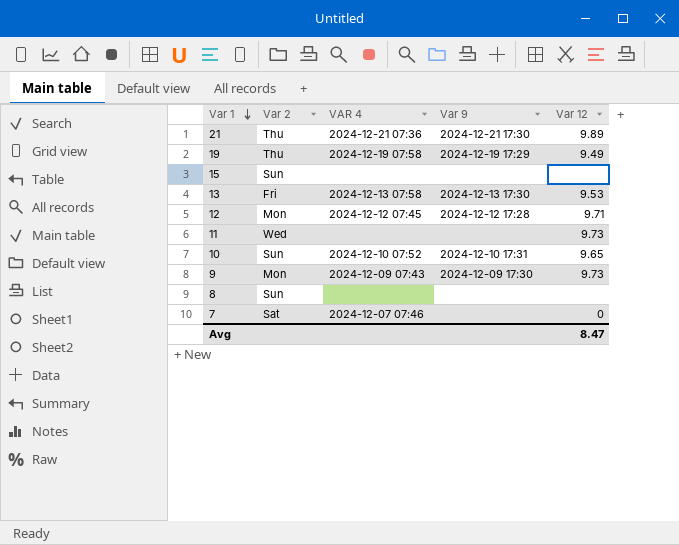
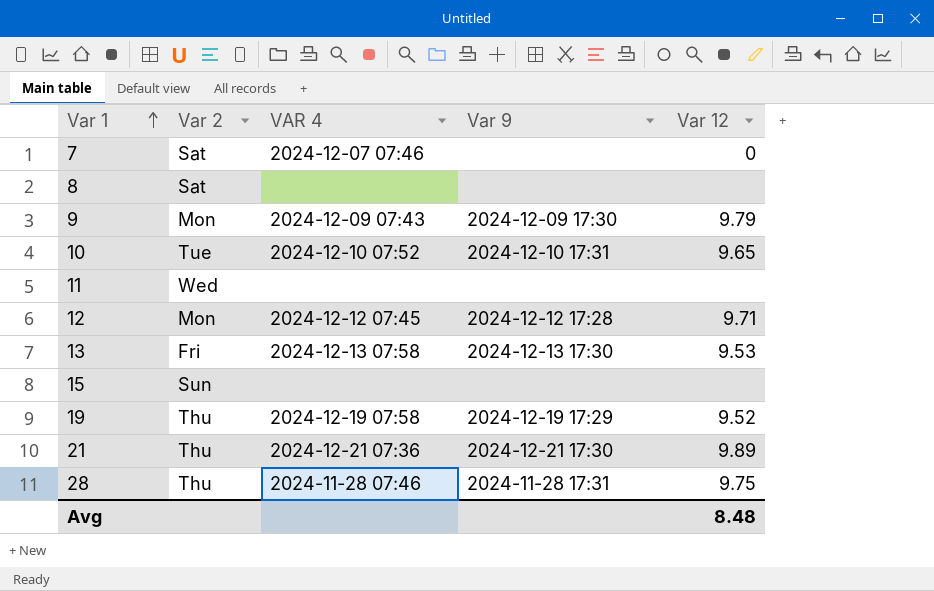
row order: Var 1 descending -> Var 1 ascending
8 | Var 2: Sun -> Sat
9 | Var 12: 9.73 -> 9.79
10 | Var 2: Sun -> Tue
11 | Var 12: 9.73 -> none
19 | Var 12: 9.49 -> 9.52
row 28: none -> Thu | 2024-11-28 07:46 | 2024-11-28 17:31 | 9.75
Avg | Var 12: 8.47 -> 8.48

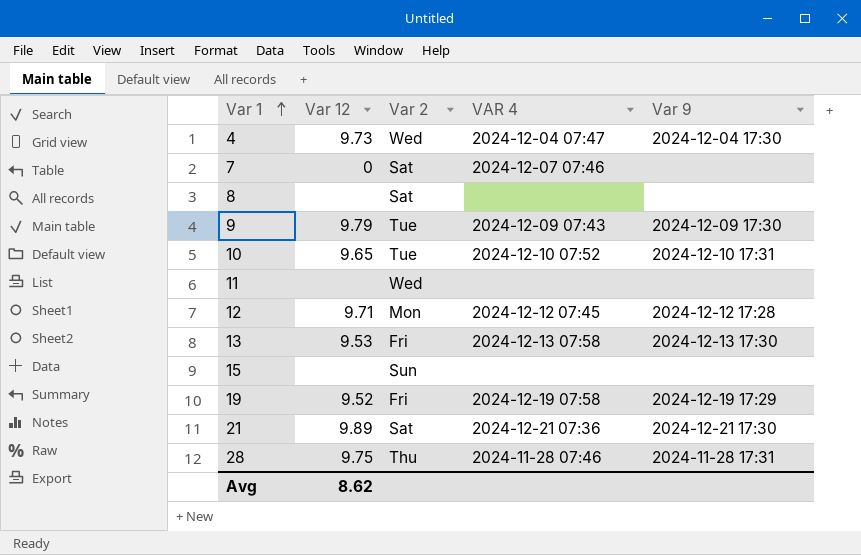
column Var 12 | position: 5 -> 2
row 4: none -> 9.73 | Wed | 2024-12-04 07:47 | 2024-12-04 17:30
9 | Var 2: Mon -> Tue
19 | Var 2: Thu -> Fri
21 | Var 2: Thu -> Sat
Avg | Var 12: 8.48 -> 8.62

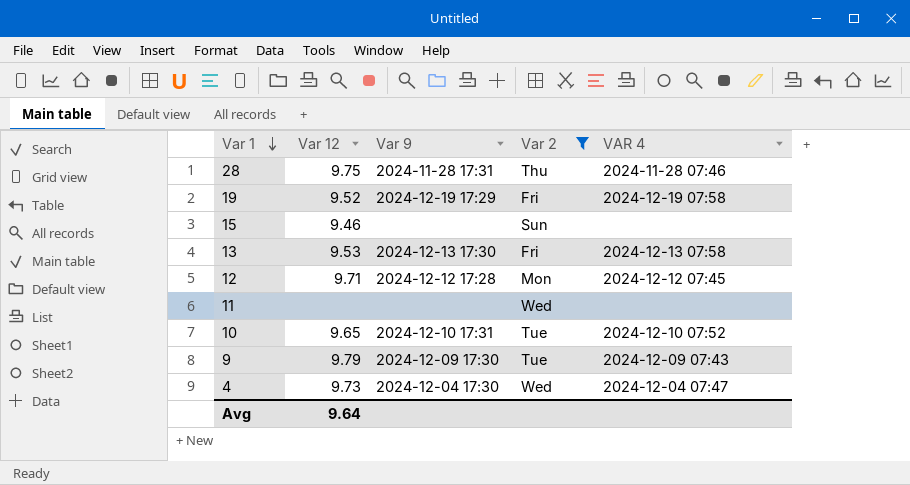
filter: none -> Var 2 != Sat
row order: Var 1 ascending -> Var 1 descending
column Var 9 | position: 5 -> 3
15 | Var 12: none -> 9.46
Avg | Var 12: 8.62 -> 9.64

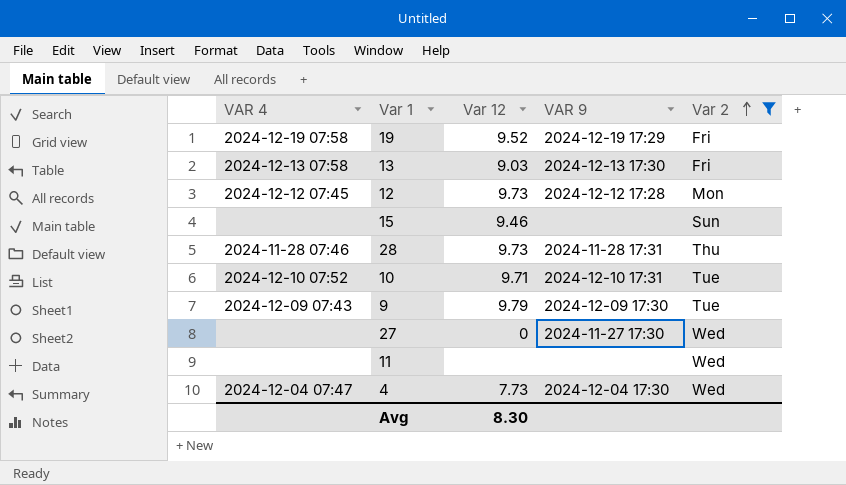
row order: Var 1 descending -> Var 2 ascending
column VAR 4 | position: 5 -> 1
column name: Var 9 -> VAR 9
13 | Var 12: 9.53 -> 9.03
12 | Var 12: 9.71 -> 9.73
28 | Var 12: 9.75 -> 9.73
10 | Var 12: 9.65 -> 9.71
row 27: none -> none | 0 | 2024-11-27 17:30 | Wed
4 | Var 12: 9.73 -> 7.73
Avg | Var 12: 9.64 -> 8.30

